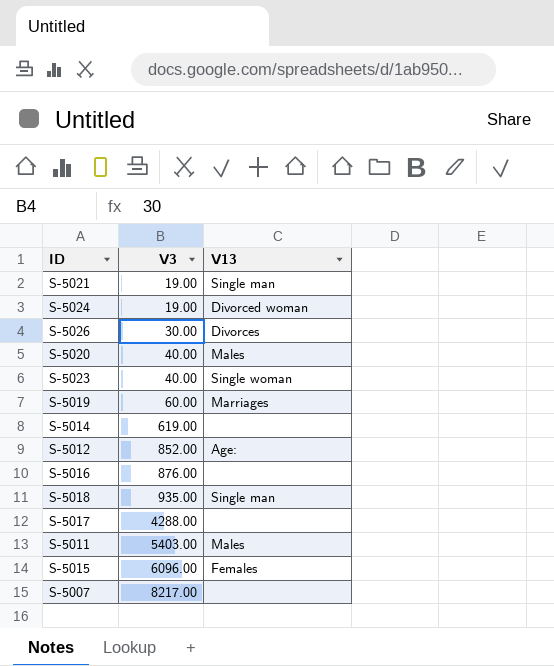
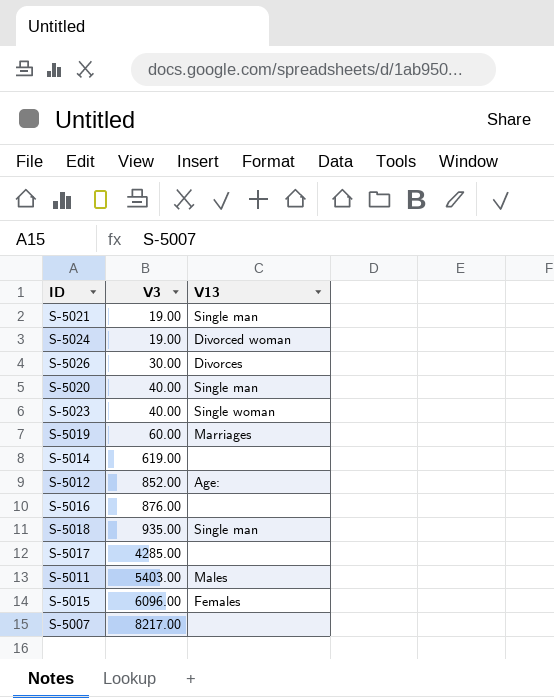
S-5020 | V13: Males -> Single man
S-5017 | V3: 4288.00 -> 4285.00

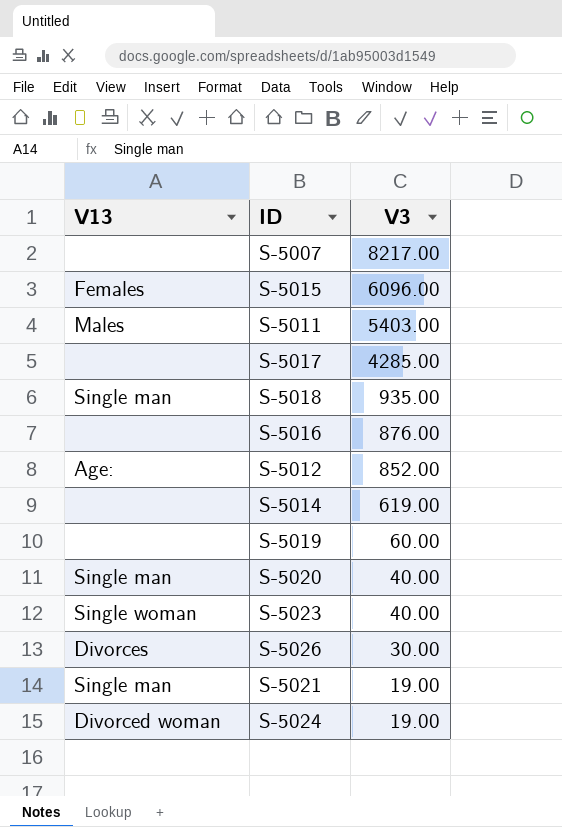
row order: V3 ascending -> V3 descending
column V13 | position: 3 -> 1
S-5019 | V13: Marriages -> none

